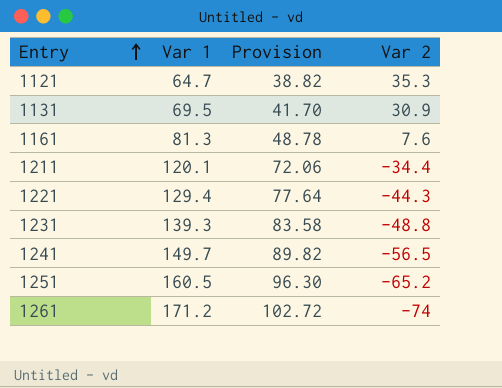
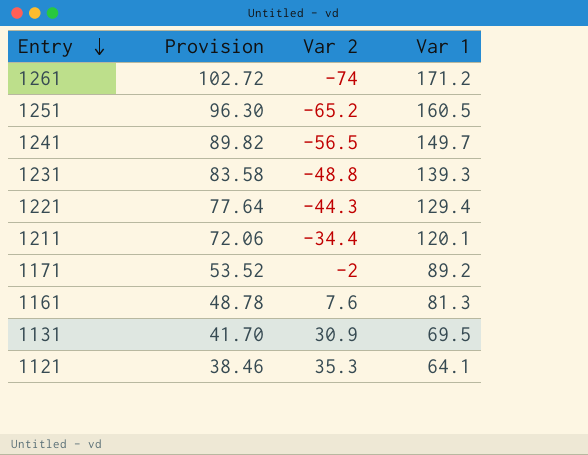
row order: Entry ascending -> Entry descending
column Var 1 | position: 2 -> 4
row 1171: none -> 53.52 | -2 | 89.2
1121 | Provision: 38.82 -> 38.46
1121 | Var 1: 64.7 -> 64.1

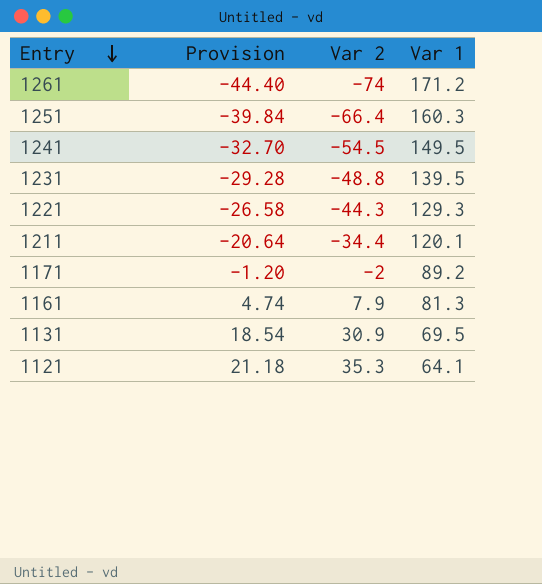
column Provision | formula: [Var 1] * 0.6 -> [Var 2] * 0.6
1251 | Var 2: -65.2 -> -66.4
1251 | Var 1: 160.5 -> 160.3
1241 | Var 2: -56.5 -> -54.5
1241 | Var 1: 149.7 -> 149.5
1231 | Var 1: 139.3 -> 139.5
1221 | Var 1: 129.4 -> 129.3
1161 | Var 2: 7.6 -> 7.9

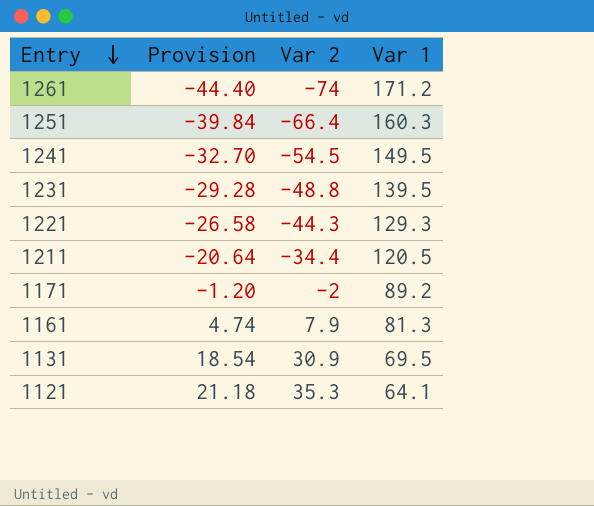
1211 | Var 1: 120.1 -> 120.5

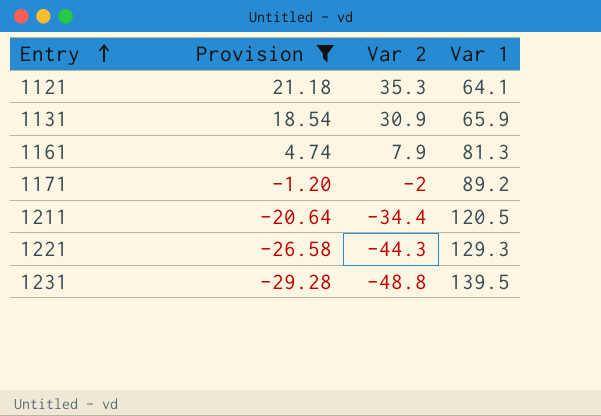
filter: none -> Provision >= -29.28
row order: Entry descending -> Entry ascending
1131 | Var 1: 69.5 -> 65.9

